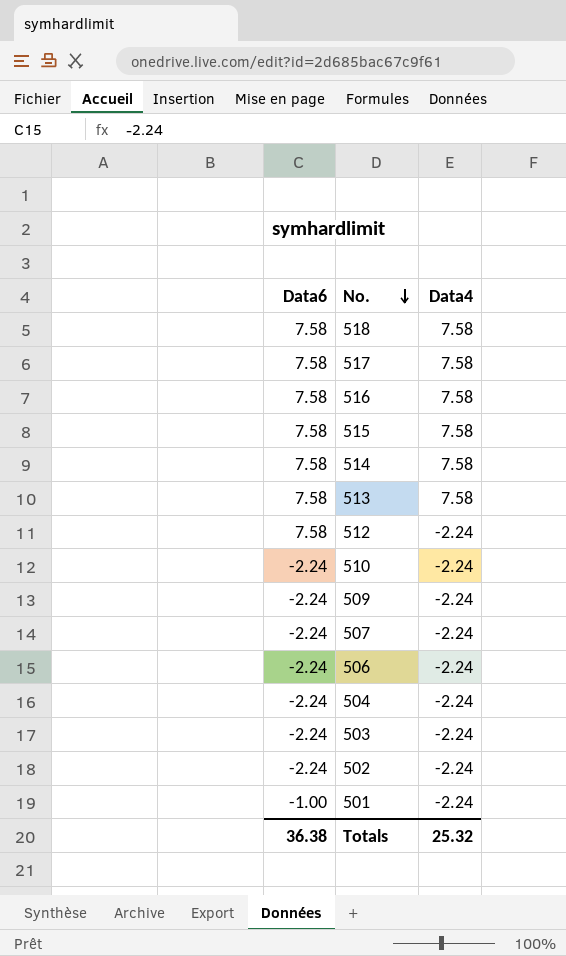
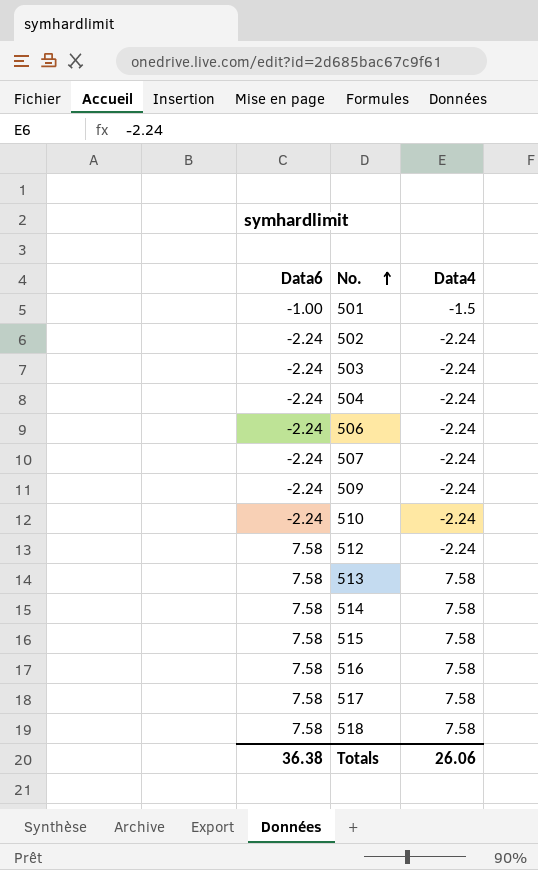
row order: No. descending -> No. ascending
501 | Data4: -2.24 -> -1.5
Totals | Data4: 25.32 -> 26.06

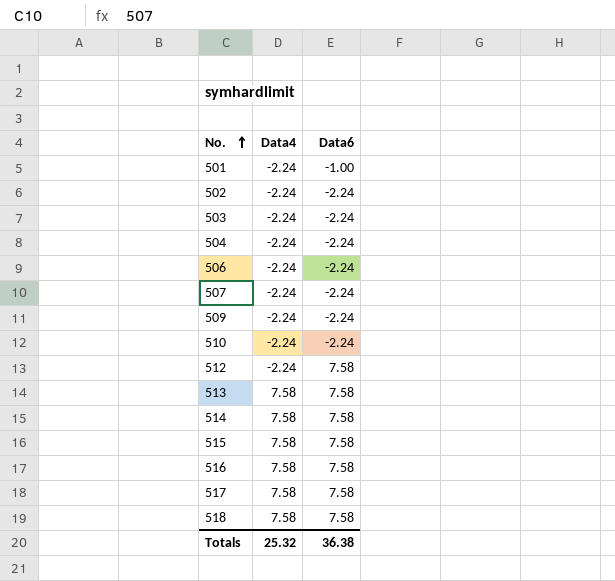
column Data6 | position: 1 -> 3
501 | Data4: -1.5 -> -2.24
Totals | Data4: 26.06 -> 25.32

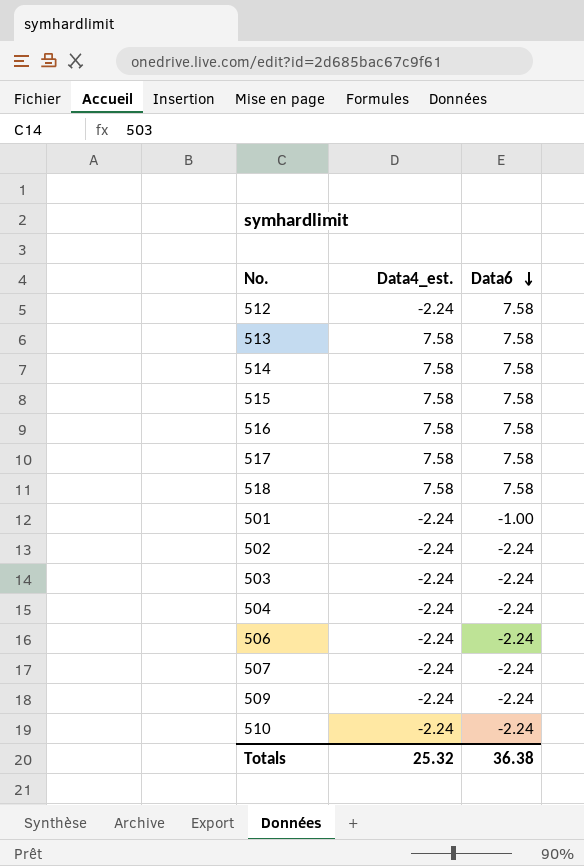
row order: No. ascending -> Data6 descending
column name: Data4 -> Data4_est.

